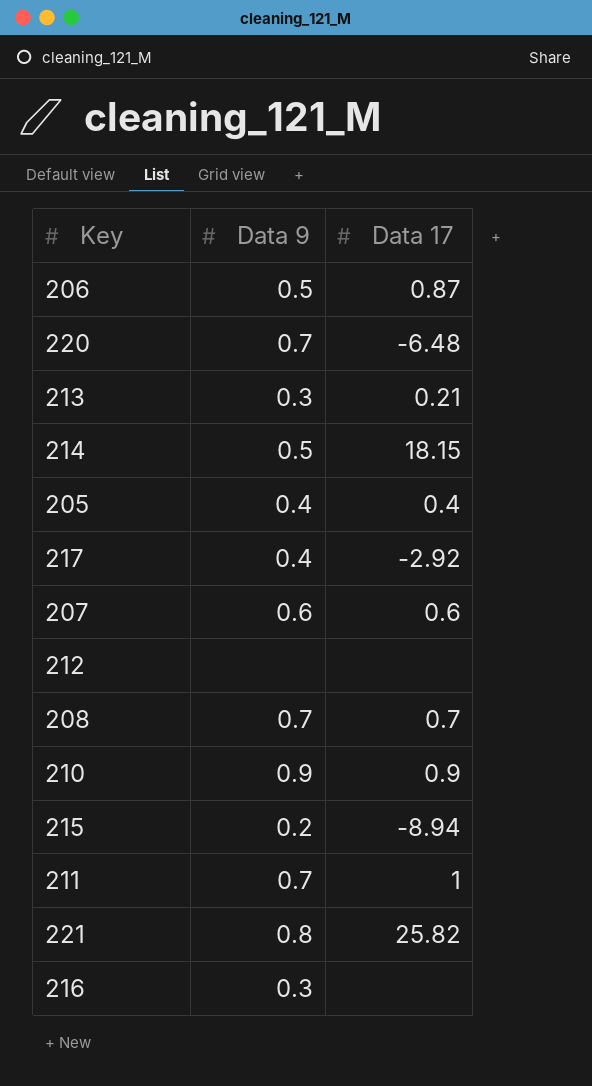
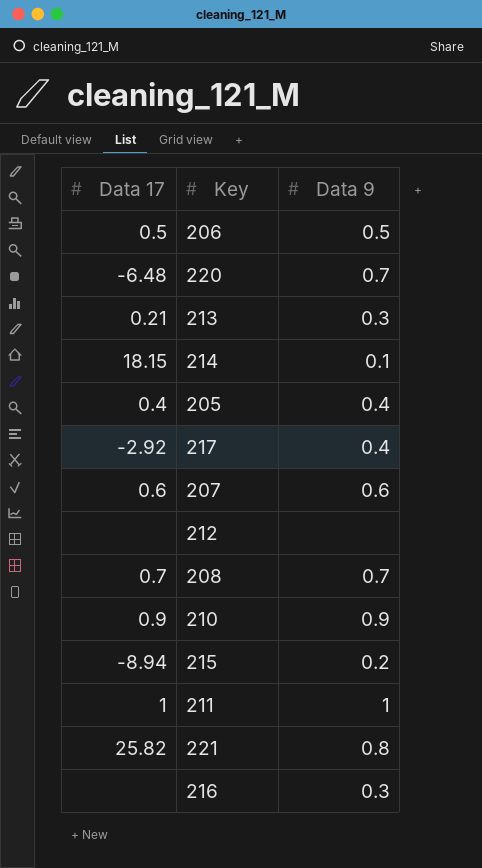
column Data 17 | position: 3 -> 1
206 | Data 17: 0.87 -> 0.5
214 | Data 9: 0.5 -> 0.1
211 | Data 9: 0.7 -> 1

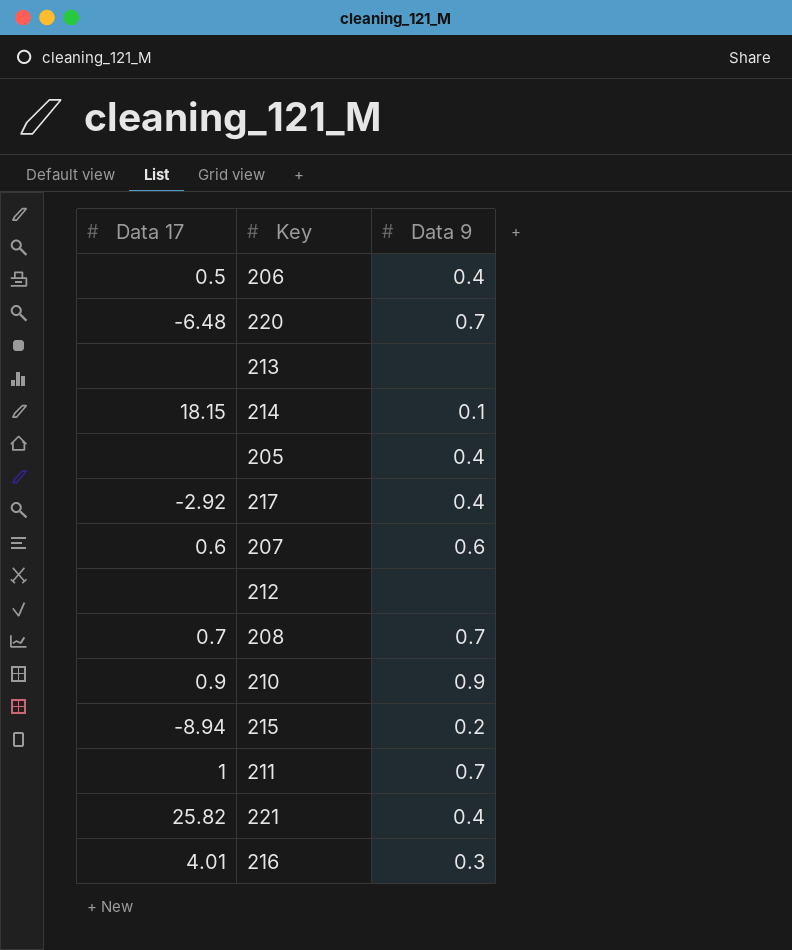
206 | Data 9: 0.5 -> 0.4
213 | Data 17: 0.21 -> none
213 | Data 9: 0.3 -> none
205 | Data 17: 0.4 -> none
211 | Data 9: 1 -> 0.7
221 | Data 9: 0.8 -> 0.4
216 | Data 17: none -> 4.01

